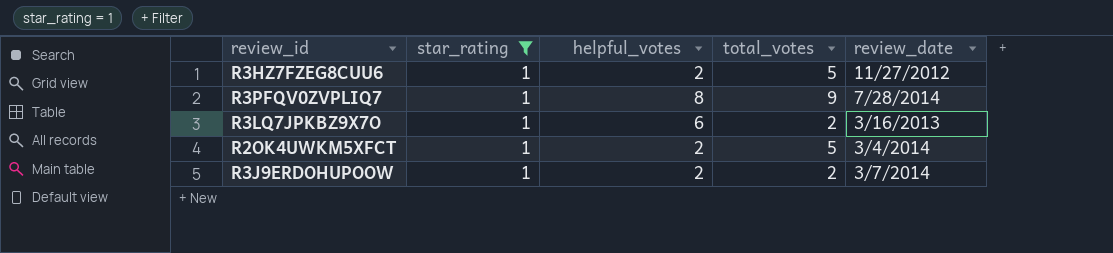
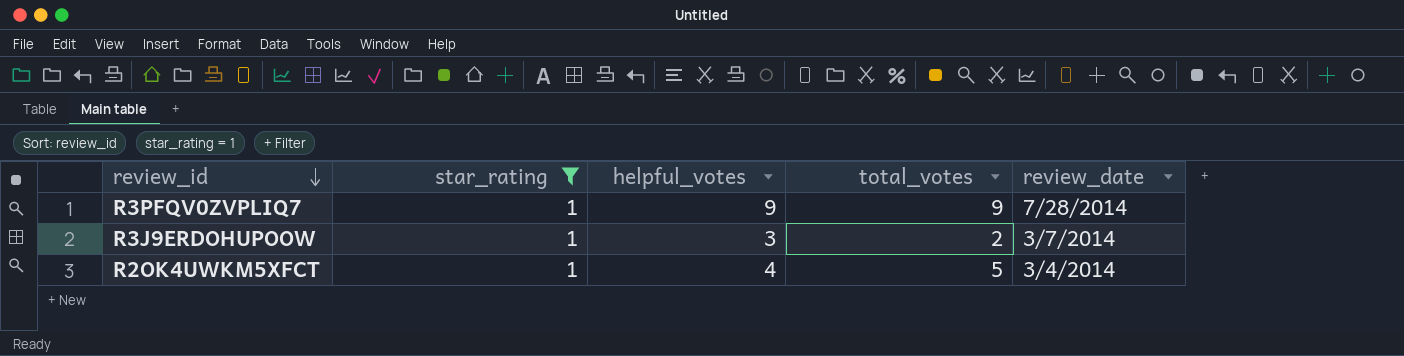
row order: none -> review_id descending
row R3HZ7FZEG8CUU6: 1 | 2 | 5 | 11/27/2012 -> none
row R3LQ7JPKBZ9X7O: 1 | 6 | 2 | 3/16/2013 -> none
R3PFQV0ZVPLIQ7 | helpful_votes: 8 -> 9
R3J9ERDOHUPOOW | helpful_votes: 2 -> 3
R2OK4UWKM5XFCT | helpful_votes: 2 -> 4

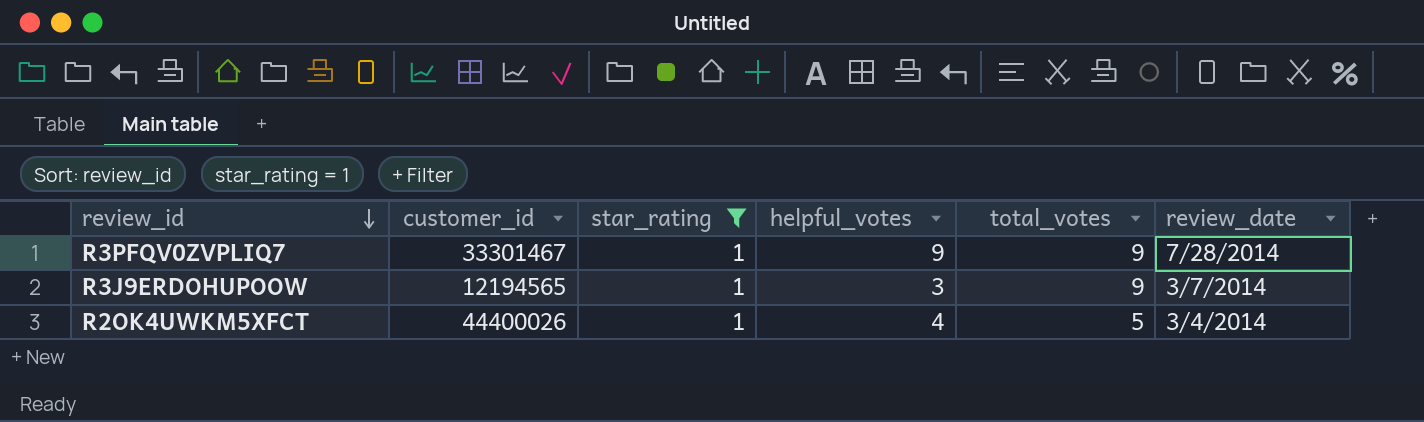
column customer_id | position: none -> 2
R3J9ERDOHUPOOW | total_votes: 2 -> 9

